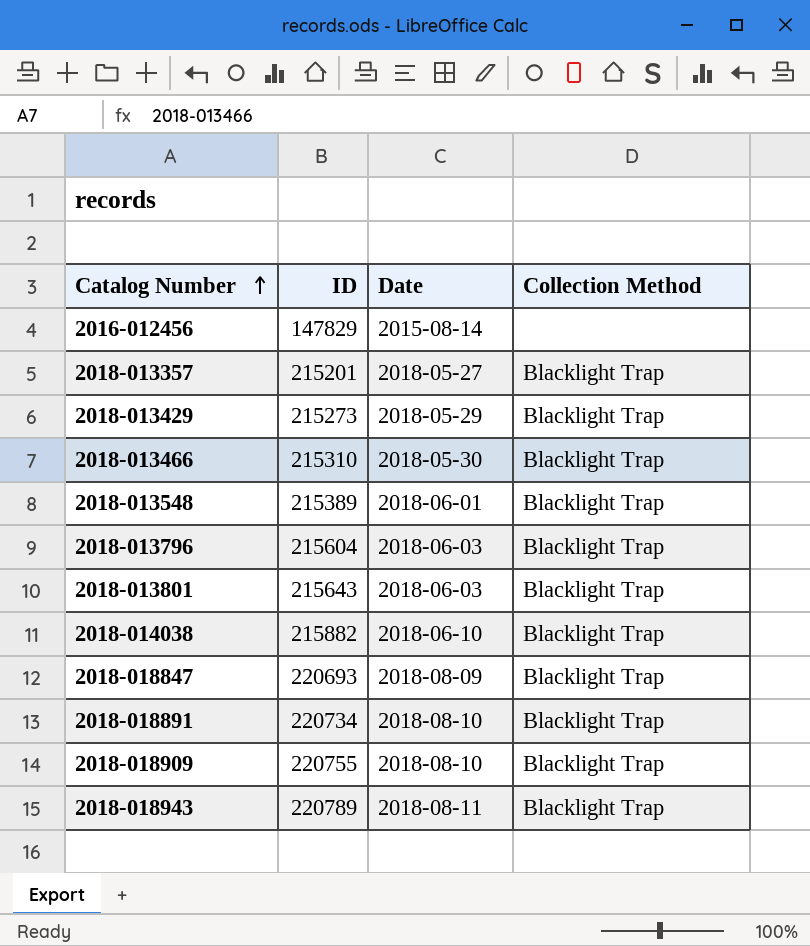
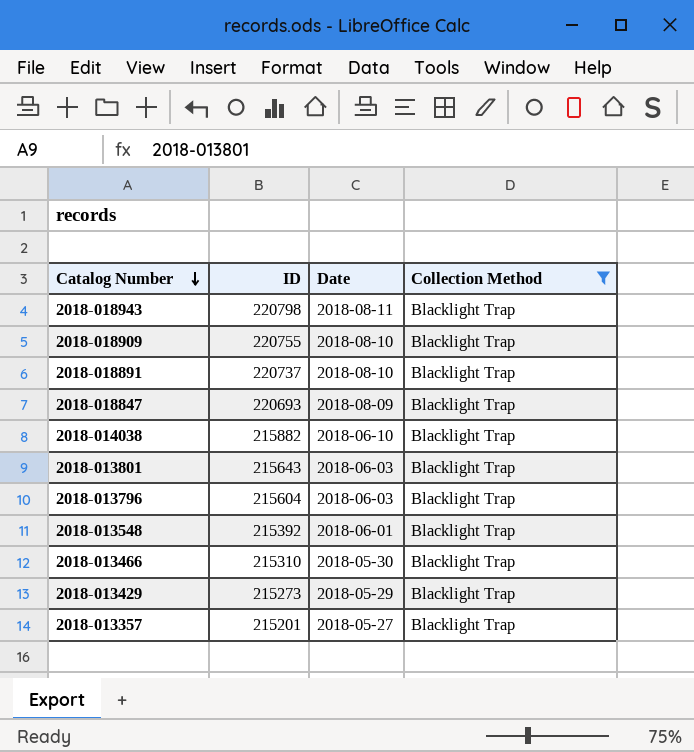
filter: none -> Collection Method = Blacklight Trap
row order: Catalog Number ascending -> Catalog Number descending
2018-018943 | ID: 220789 -> 220798
2018-018891 | ID: 220734 -> 220737
2018-013548 | ID: 215389 -> 215392

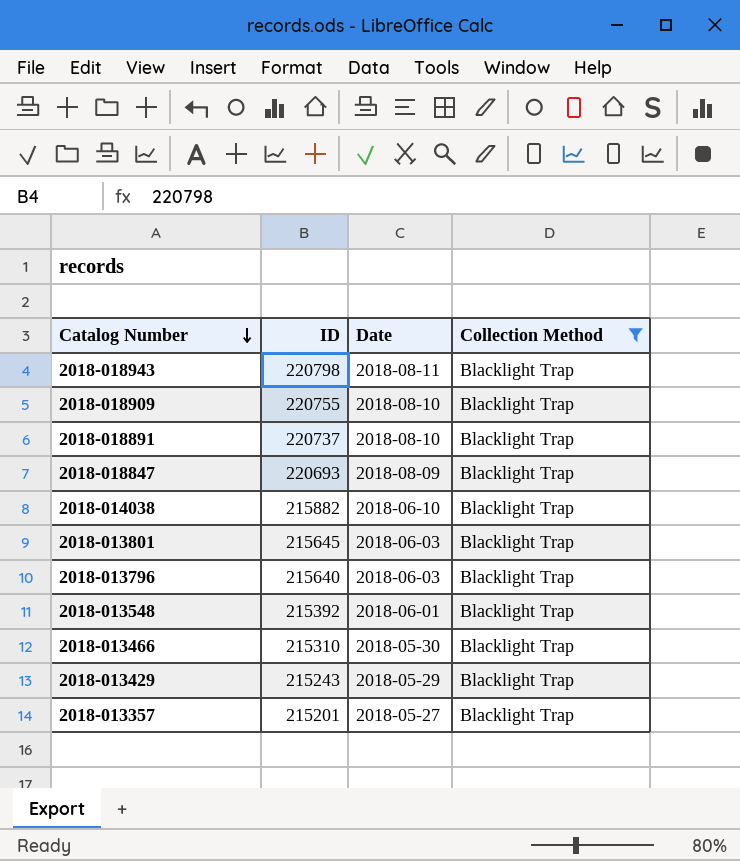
2018-013801 | ID: 215643 -> 215645
2018-013796 | ID: 215604 -> 215640
2018-013429 | ID: 215273 -> 215243

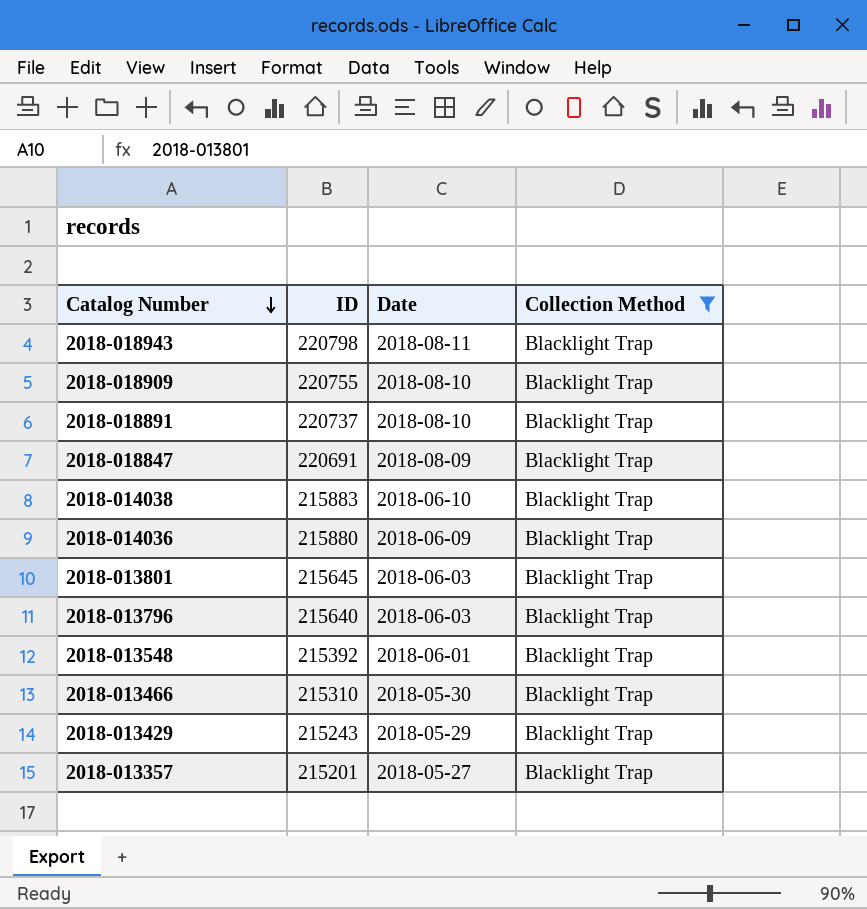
2018-018847 | ID: 220693 -> 220691
2018-014038 | ID: 215882 -> 215883
row 2018-014036: none -> 215880 | 2018-06-09 | Blacklight Trap

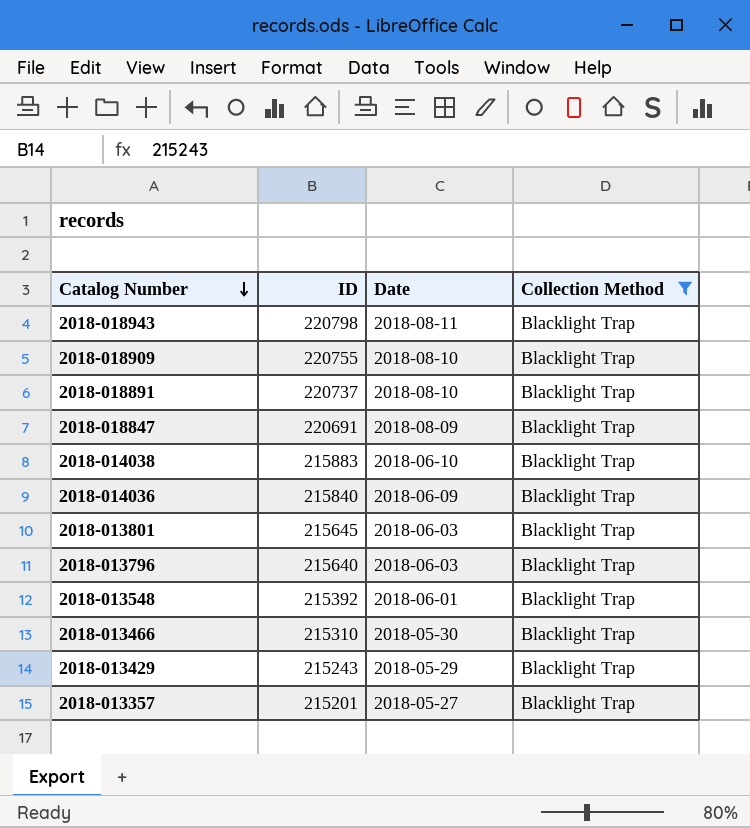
2018-014036 | ID: 215880 -> 215840

